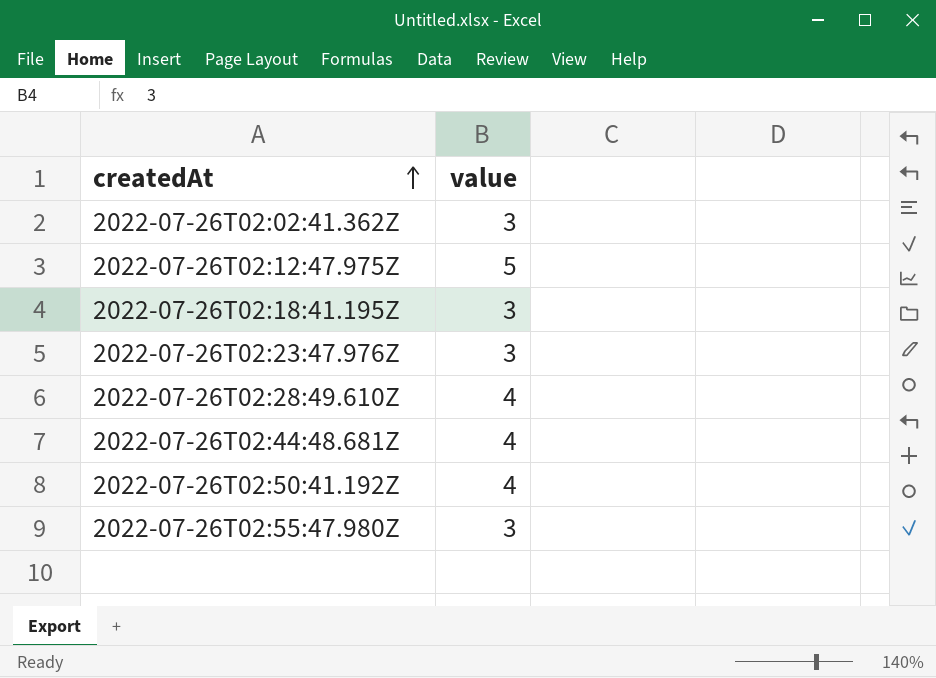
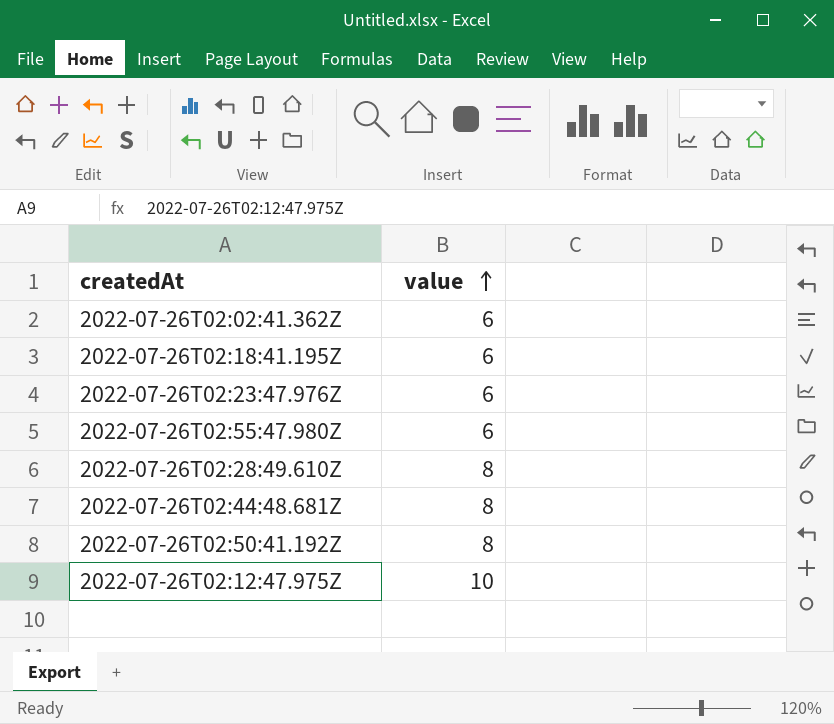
row order: createdAt ascending -> value ascending
2022-07-26T02:02:41.362Z | value: 3 -> 6
2022-07-26T02:18:41.195Z | value: 3 -> 6
2022-07-26T02:23:47.976Z | value: 3 -> 6
2022-07-26T02:55:47.980Z | value: 3 -> 6
2022-07-26T02:28:49.610Z | value: 4 -> 8
2022-07-26T02:44:48.681Z | value: 4 -> 8
2022-07-26T02:50:41.192Z | value: 4 -> 8
2022-07-26T02:12:47.975Z | value: 5 -> 10

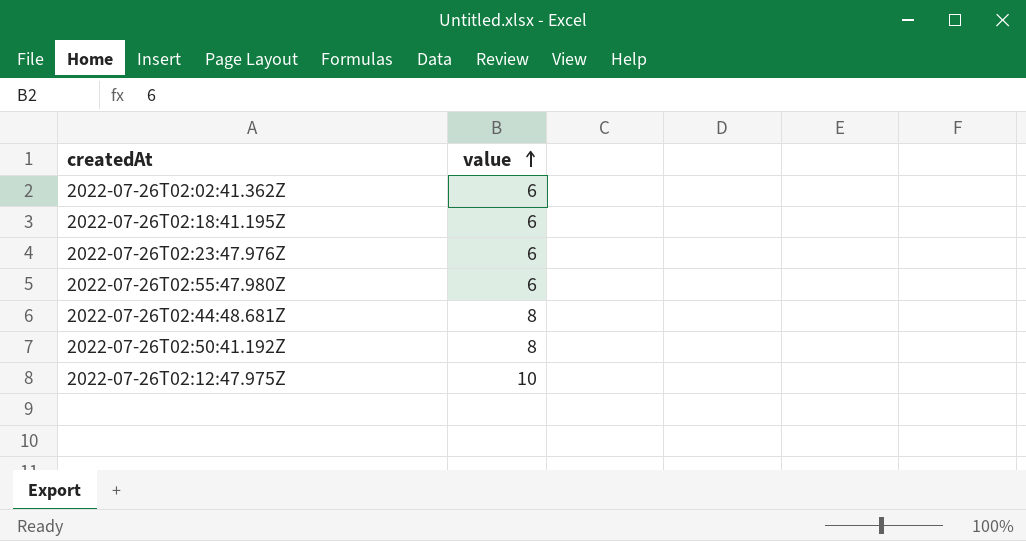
row 2022-07-26T02:28:49.610Z: 8 -> none

